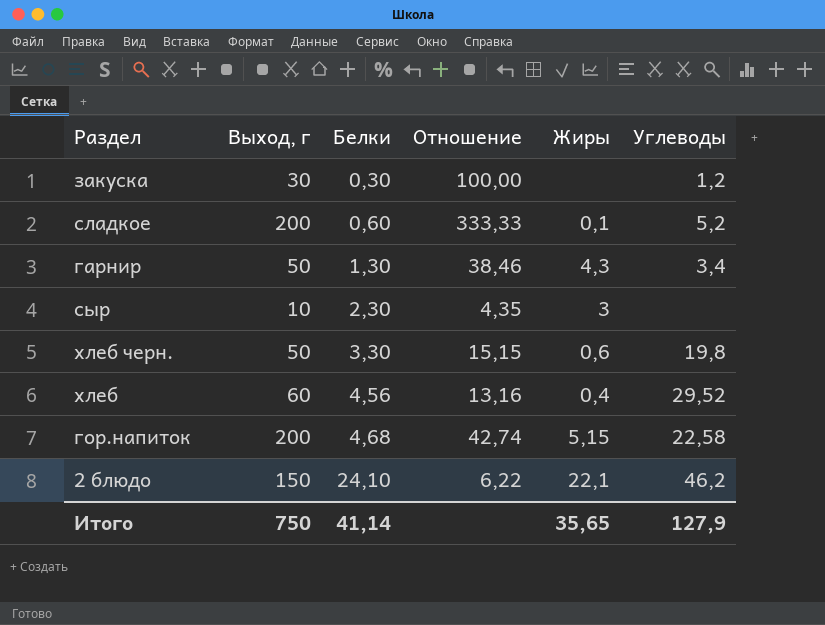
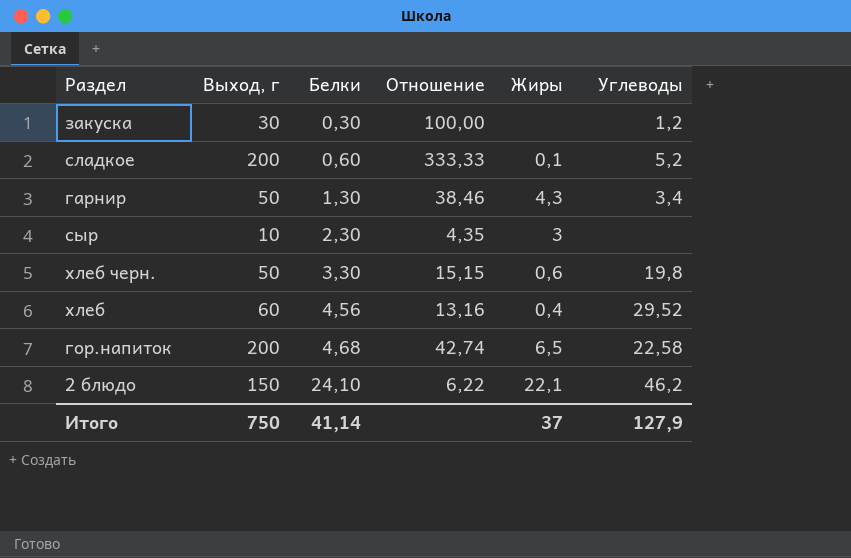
гор.напиток | Жиры: 5,15 -> 6,5
Итого | Жиры: 35,65 -> 37

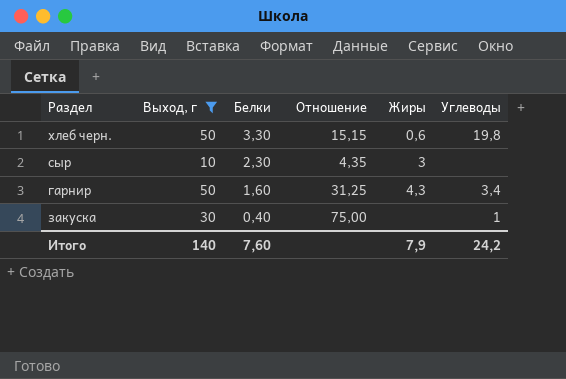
filter: none -> Выход, г <= 50
row order: Белки ascending -> Белки descending
гарнир | Белки: 1,30 -> 1,60
гарнир | Отношение: 38,46 -> 31,25
закуска | Белки: 0,30 -> 0,40
закуска | Отношение: 100,00 -> 75,00
закуска | Углеводы: 1,2 -> 1
Итого | Выход, г: 750 -> 140
Итого | Белки: 41,14 -> 7,60
Итого | Жиры: 37 -> 7,9
Итого | Углеводы: 127,9 -> 24,2

